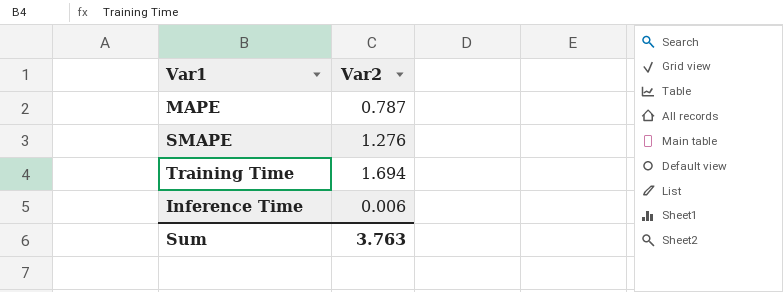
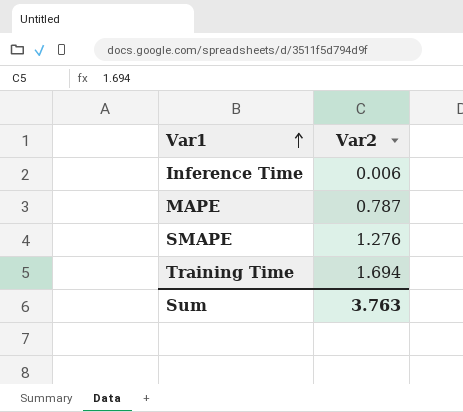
row order: none -> Var1 ascending

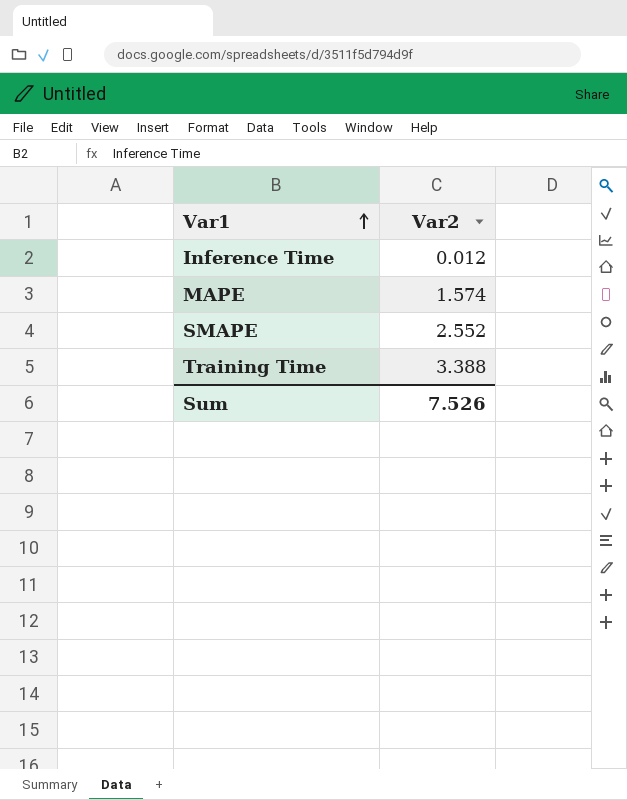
Inference Time | Var2: 0.006 -> 0.012
MAPE | Var2: 0.787 -> 1.574
SMAPE | Var2: 1.276 -> 2.552
Training Time | Var2: 1.694 -> 3.388
Sum | Var2: 3.763 -> 7.526

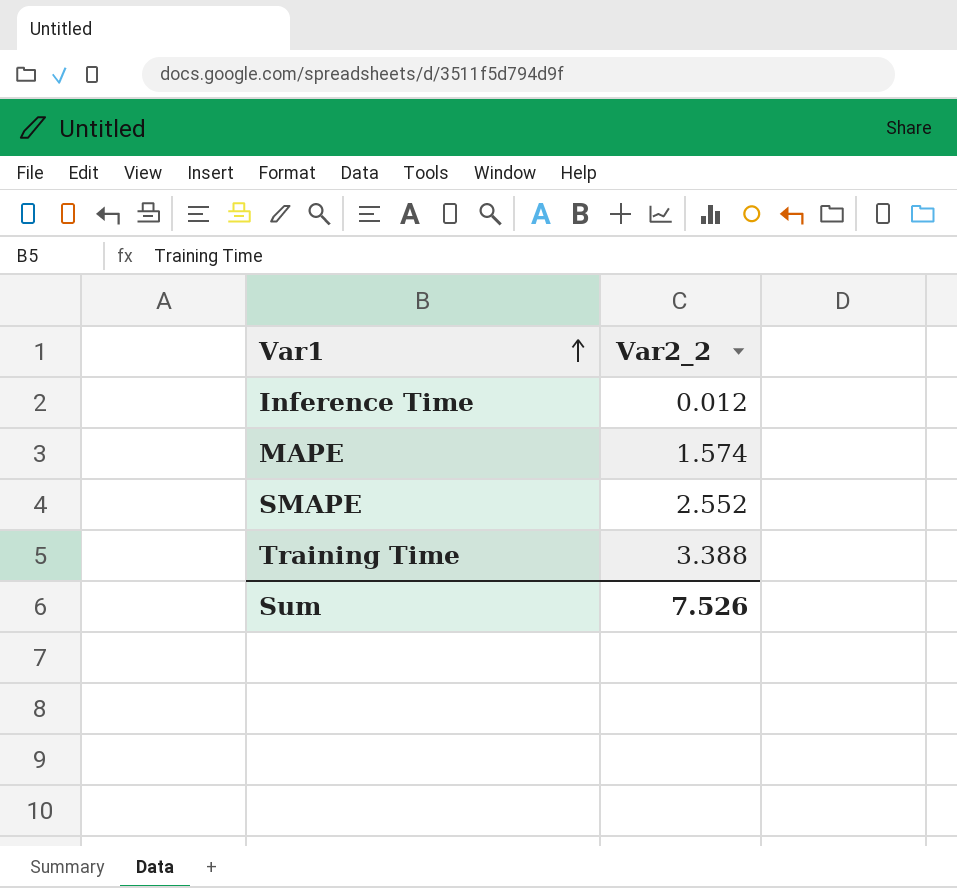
column name: Var2 -> Var2_2

